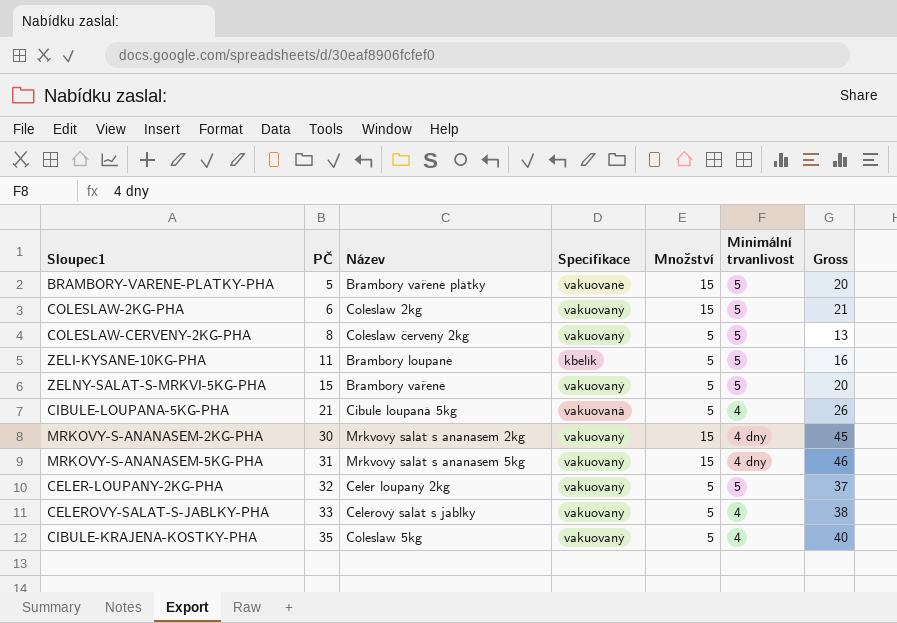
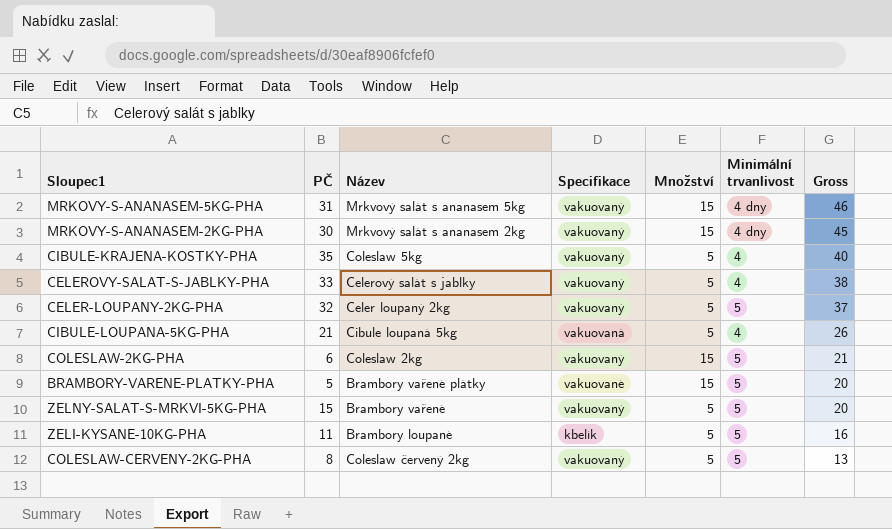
row order: PČ ascending -> Gross descending

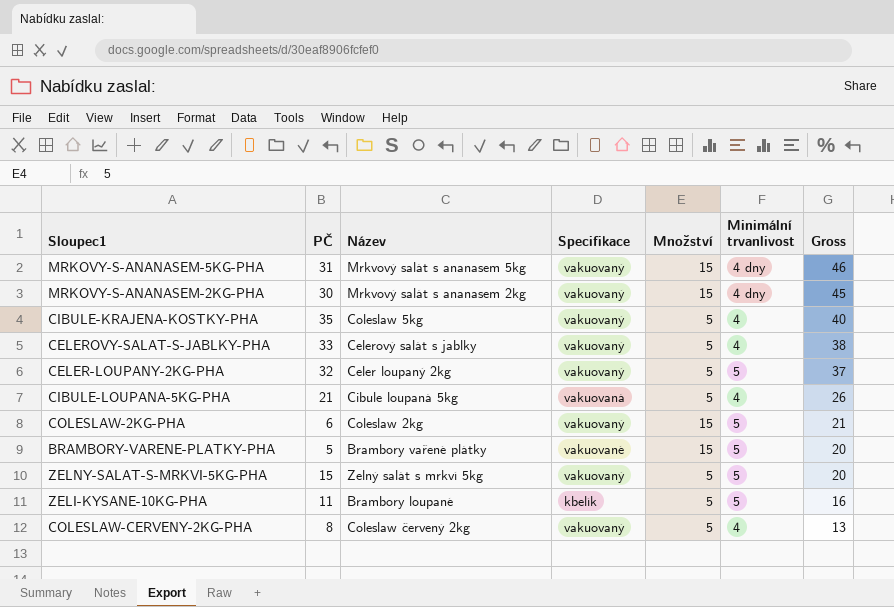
ZELNY-SALAT-S-MRKVI-5KG-PHA | Název: Brambory vařené -> Zelný salát s mrkví 5kg
COLESLAW-CERVENY-2KG-PHA | Minimální trvanlivost: 5 -> 4

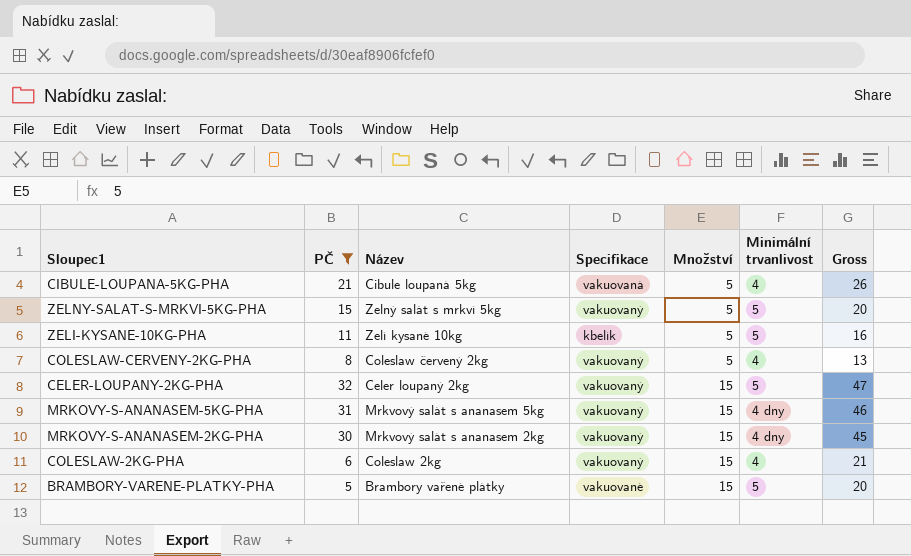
filter: none -> PČ <= 32
row order: Gross descending -> Množství ascending
ZELI-KYSANE-10KG-PHA | Název: Brambory loupané -> Zelí kysané 10kg
CELER-LOUPANY-2KG-PHA | Množství: 5 -> 15
CELER-LOUPANY-2KG-PHA | Gross: 37 -> 47
COLESLAW-2KG-PHA | Minimální trvanlivost: 5 -> 4

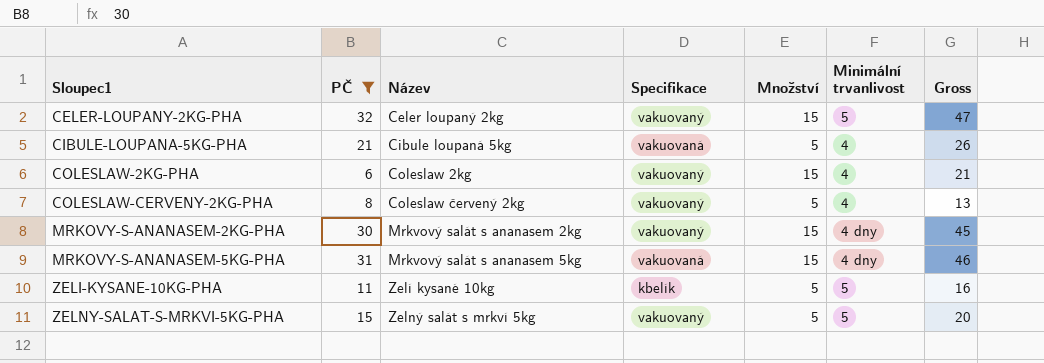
row order: Množství ascending -> Sloupec1 ascending
row BRAMBORY-VARENE-PLATKY-PHA: 5 | Brambory vařené plátky | vakuované | 15 | 5 | 20 -> none
MRKOVY-S-ANANASEM-5KG-PHA | Specifikace: vakuovaný -> vakuovaná

